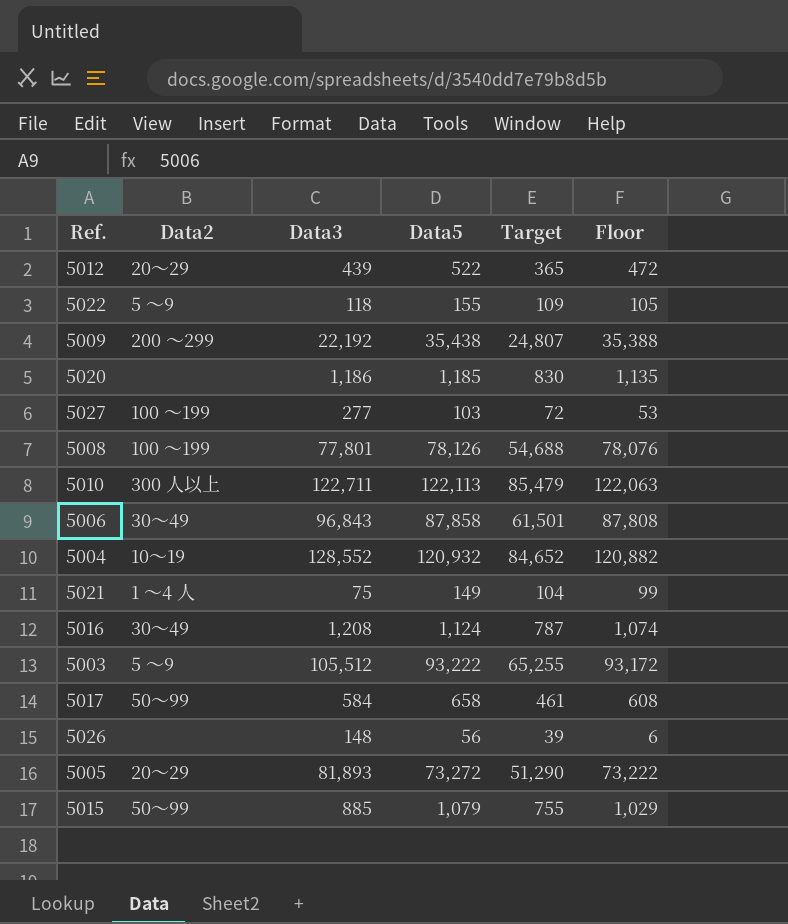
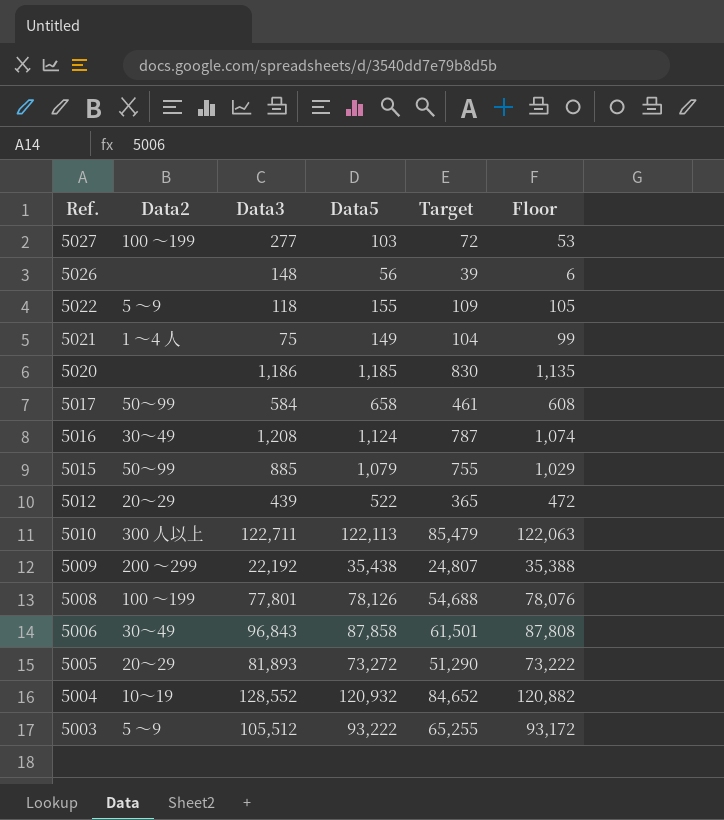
row order: none -> Ref. descending

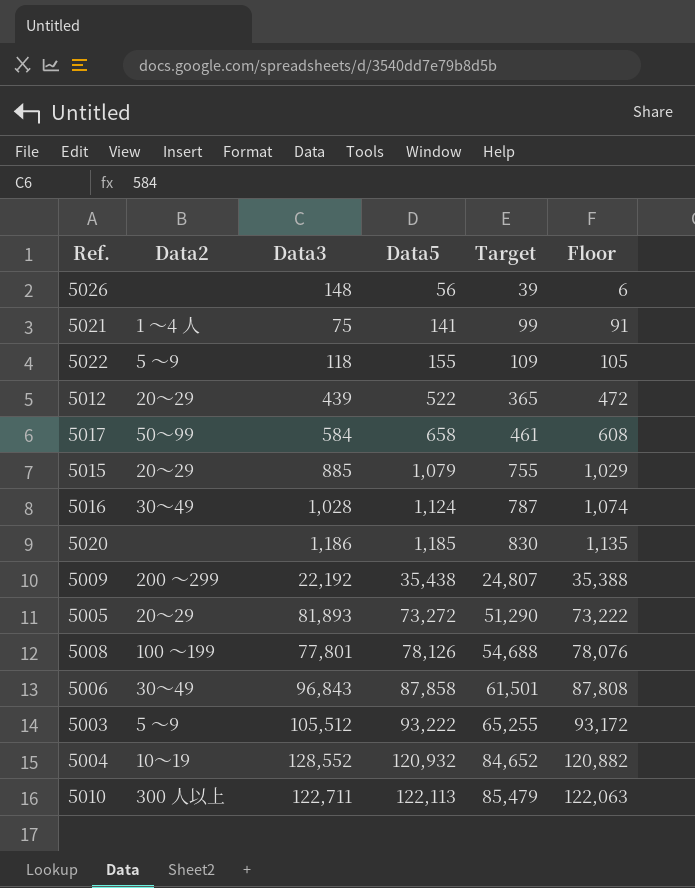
row order: Ref. descending -> Data5 ascending
row 5027: 100 ～199 | 277 | 103 | 72 | 53 -> none
5021 | Data5: 149 -> 141
5021 | Target: 104 -> 99
5021 | Floor: 99 -> 91
5015 | Data2: 50～99 -> 20～29
5016 | Data3: 1,208 -> 1,028

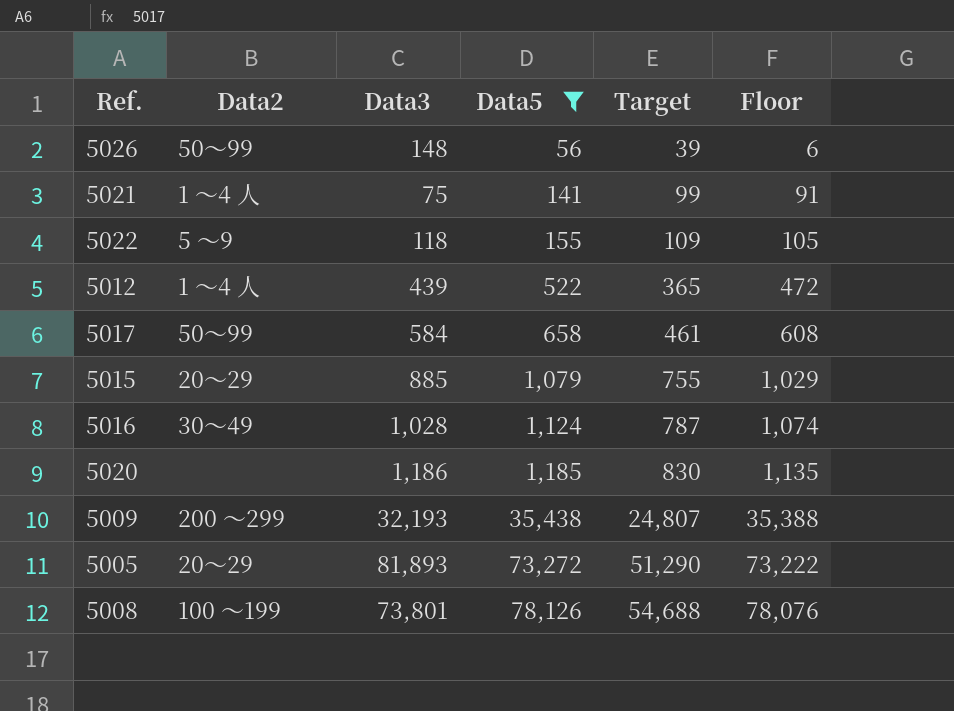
filter: none -> Data5 <= 78,126
5026 | Data2: none -> 50～99
5012 | Data2: 20～29 -> 1 ～4 人
5009 | Data3: 22,192 -> 32,193
5008 | Data3: 77,801 -> 73,801

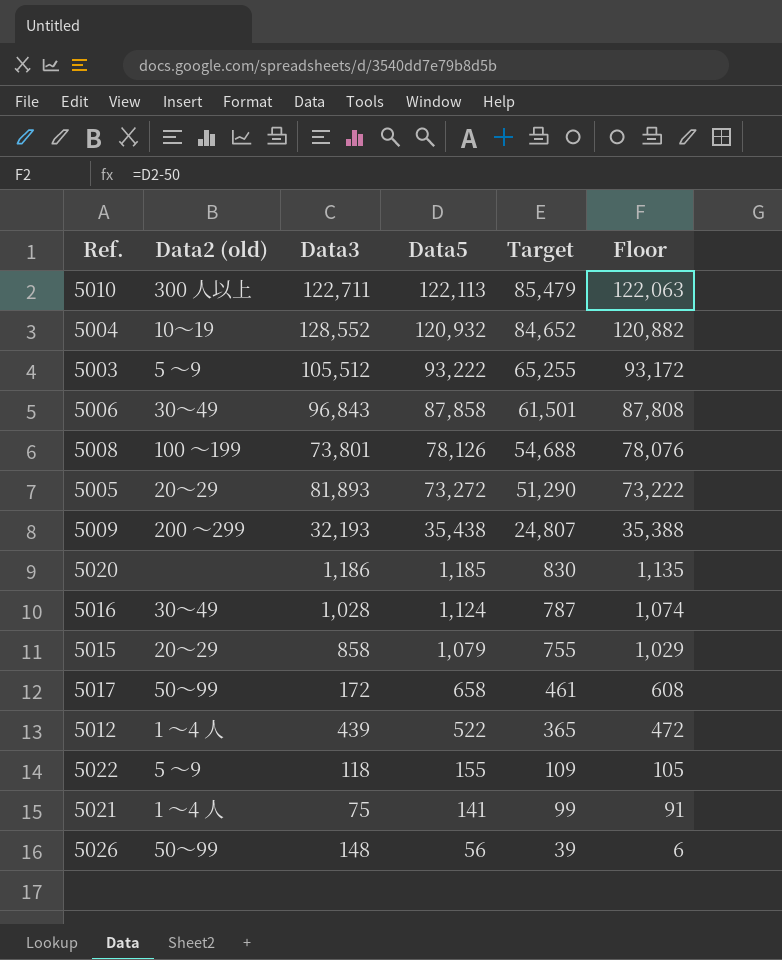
filter: Data5 <= 78,126 -> none
row order: Data5 ascending -> Data5 descending
column name: Data2 -> Data2 (old)
5015 | Data3: 885 -> 858
5017 | Data3: 584 -> 172

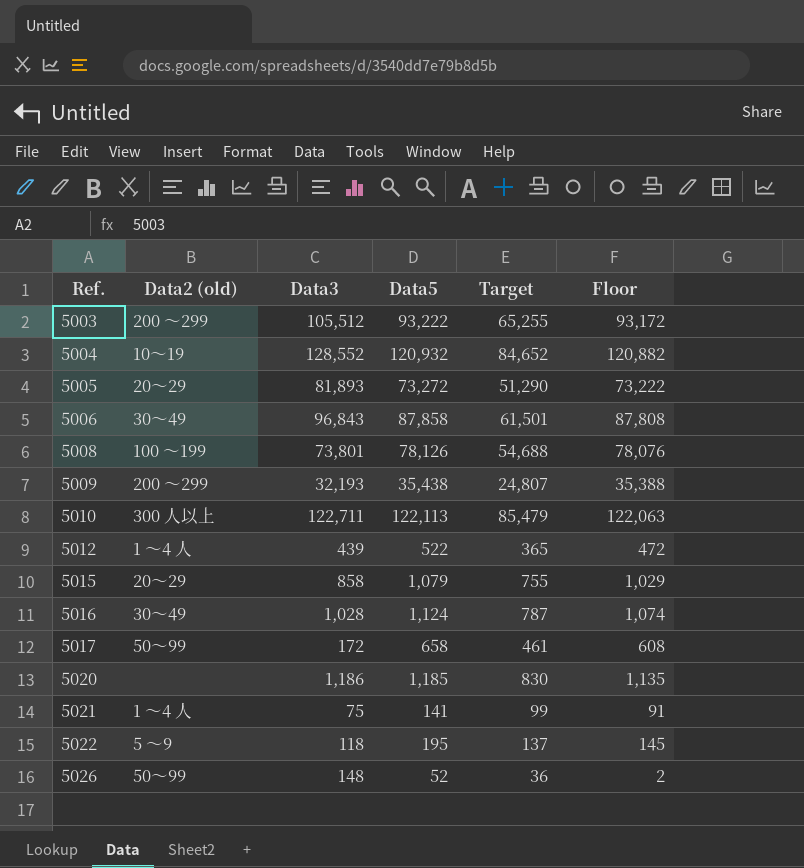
row order: Data5 descending -> Ref. ascending
5003 | Data2 (old): 5 ～9 -> 200 ～299
5022 | Data5: 155 -> 195
5022 | Target: 109 -> 137
5022 | Floor: 105 -> 145
5026 | Data5: 56 -> 52
5026 | Target: 39 -> 36
5026 | Floor: 6 -> 2

